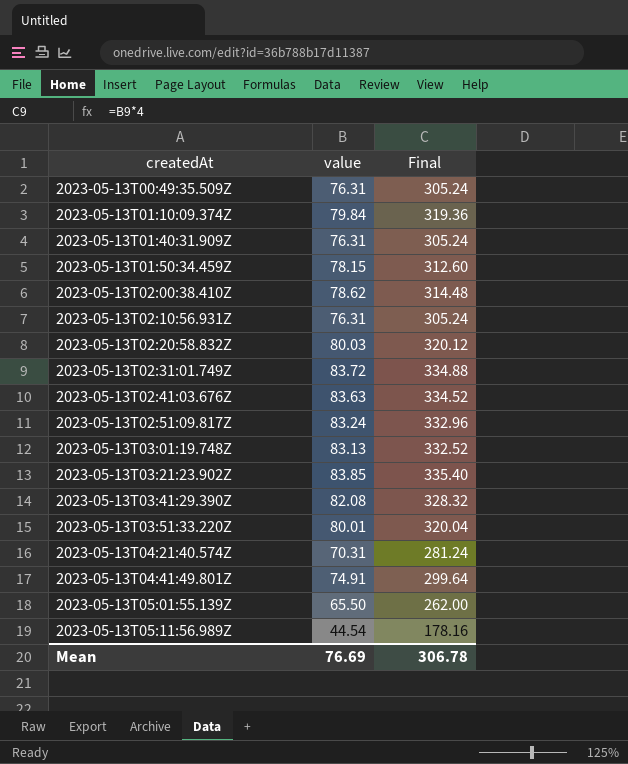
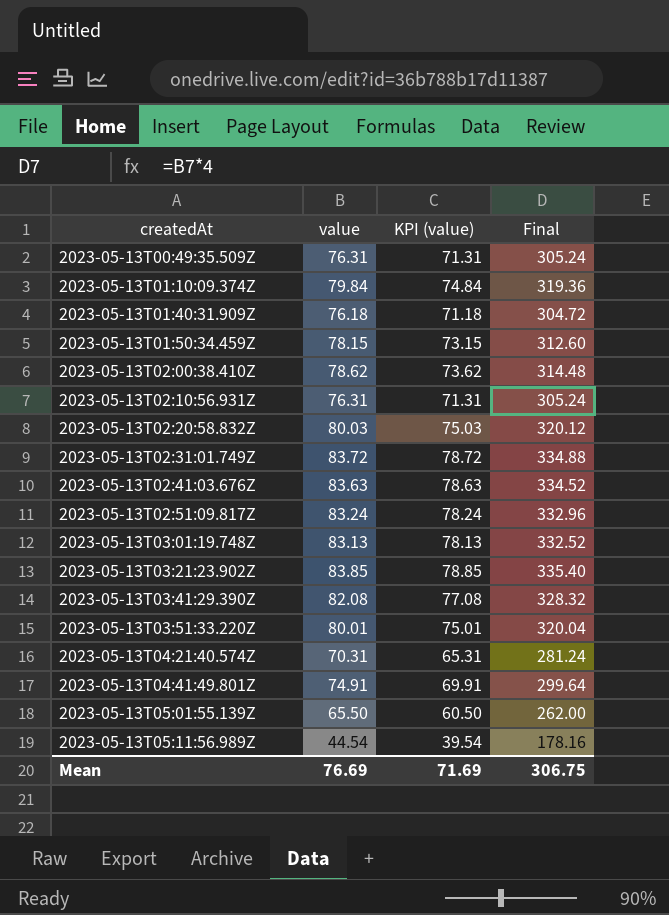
column KPI (value) | formula: none -> [value] - 5
2023-05-13T01:40:31.909Z | value: 76.31 -> 76.18
2023-05-13T01:40:31.909Z | Final: 305.24 -> 304.72
Mean | Final: 306.78 -> 306.75

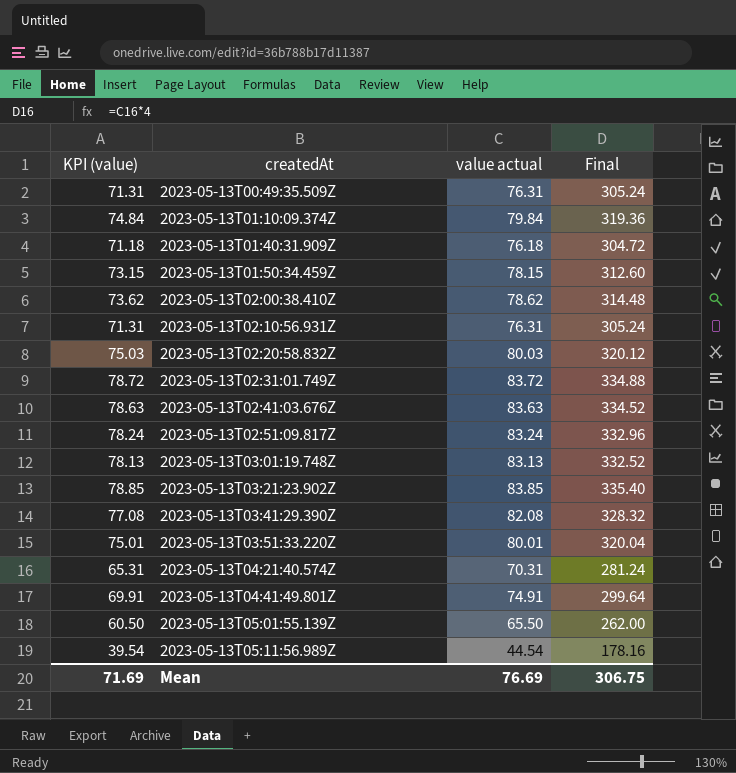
column KPI (value) | position: 3 -> 1
column name: value -> value actual

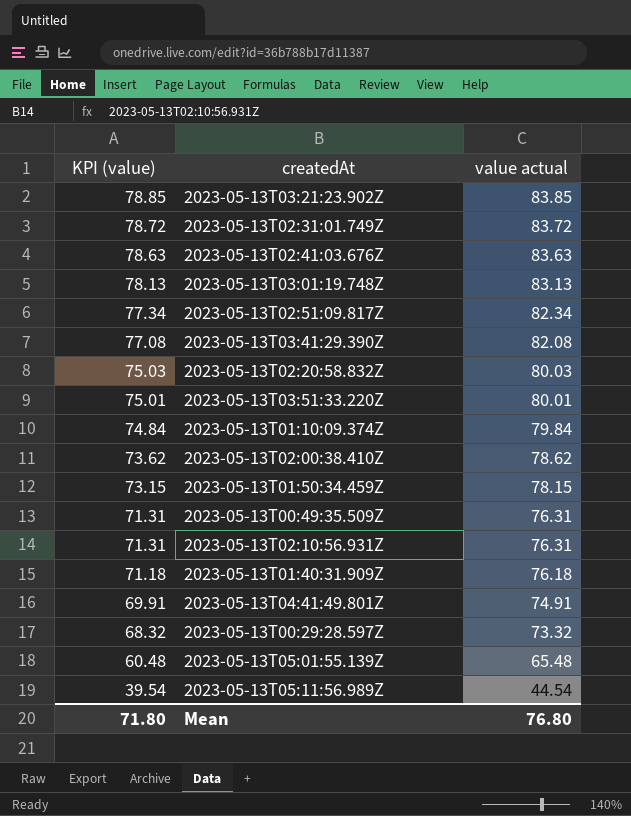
row order: createdAt ascending -> KPI (value) descending
column Final | formula: [value actual] * 4 -> none
row 2023-05-13T04:21:40.574Z: 65.31 | 70.31 | 281.24 -> none
2023-05-13T02:51:09.817Z | KPI (value): 78.24 -> 77.34
2023-05-13T02:51:09.817Z | value actual: 83.24 -> 82.34
row 2023-05-13T00:29:28.597Z: none -> 68.32 | 73.32
2023-05-13T05:01:55.139Z | KPI (value): 60.50 -> 60.48
2023-05-13T05:01:55.139Z | value actual: 65.50 -> 65.48
Mean | KPI (value): 71.69 -> 71.80
Mean | value actual: 76.69 -> 76.80

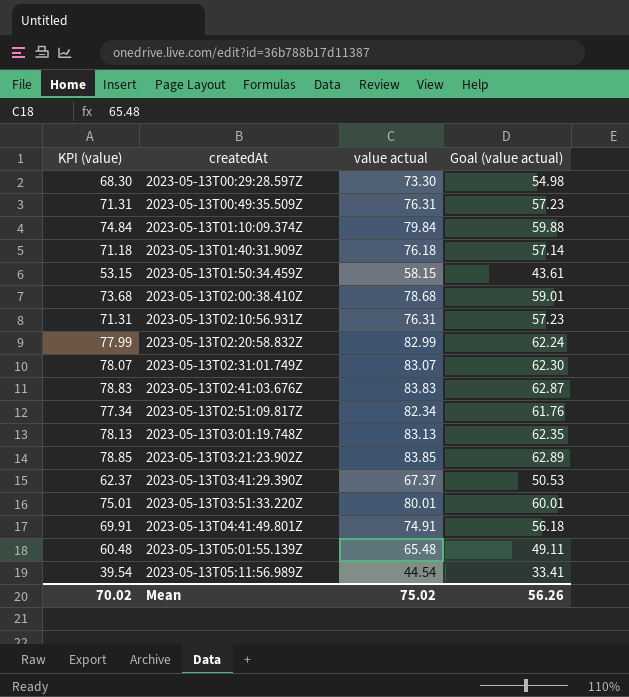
row order: KPI (value) descending -> createdAt ascending
column Goal (value actual) | formula: none -> [value actual] * 0.75
2023-05-13T00:29:28.597Z | KPI (value): 68.32 -> 68.30
2023-05-13T00:29:28.597Z | value actual: 73.32 -> 73.30
2023-05-13T01:50:34.459Z | KPI (value): 73.15 -> 53.15
2023-05-13T01:50:34.459Z | value actual: 78.15 -> 58.15
2023-05-13T02:00:38.410Z | KPI (value): 73.62 -> 73.68
2023-05-13T02:00:38.410Z | value actual: 78.62 -> 78.68
2023-05-13T02:20:58.832Z | KPI (value): 75.03 -> 77.99
2023-05-13T02:20:58.832Z | value actual: 80.03 -> 82.99
2023-05-13T02:31:01.749Z | KPI (value): 78.72 -> 78.07
2023-05-13T02:31:01.749Z | value actual: 83.72 -> 83.07
2023-05-13T02:41:03.676Z | KPI (value): 78.63 -> 78.83
2023-05-13T02:41:03.676Z | value actual: 83.63 -> 83.83
2023-05-13T03:41:29.390Z | KPI (value): 77.08 -> 62.37
2023-05-13T03:41:29.390Z | value actual: 82.08 -> 67.37
Mean | KPI (value): 71.80 -> 70.02
Mean | value actual: 76.80 -> 75.02

